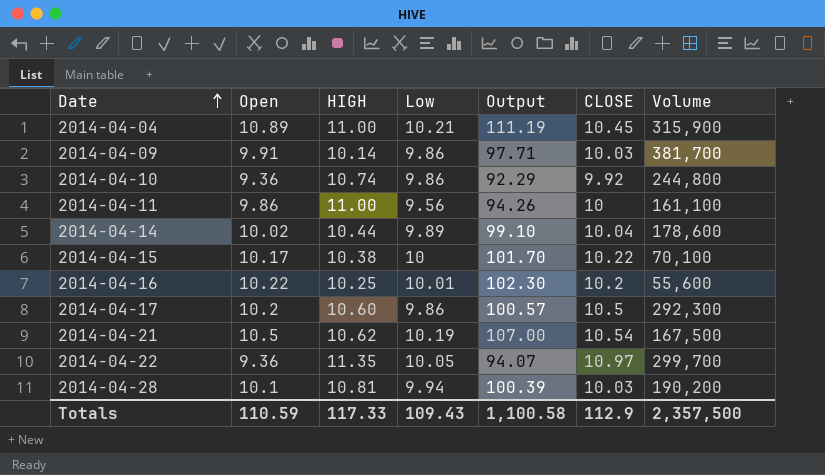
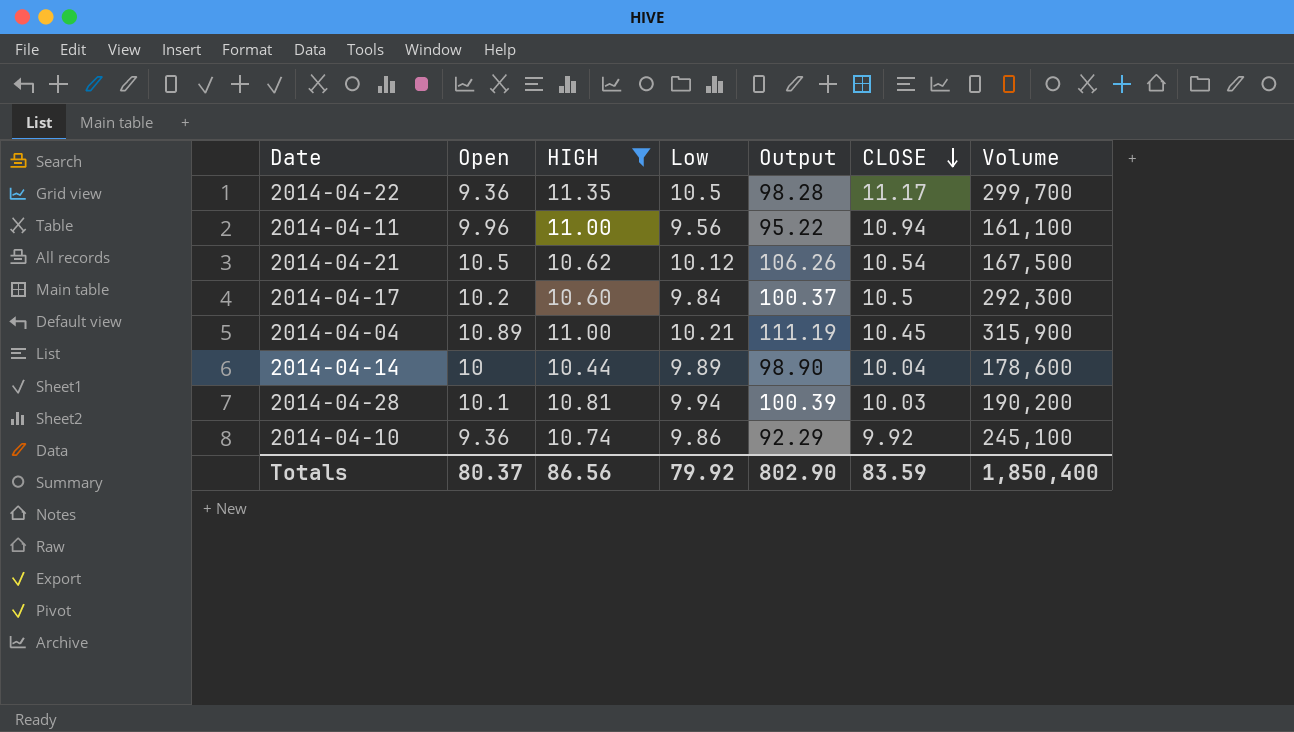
filter: none -> HIGH >= 10.44
row order: Date ascending -> CLOSE descending
2014-04-22 | Low: 10.05 -> 10.5
2014-04-22 | Output: 94.07 -> 98.28
2014-04-22 | CLOSE: 10.97 -> 11.17
2014-04-11 | Open: 9.86 -> 9.96
2014-04-11 | Output: 94.26 -> 95.22
2014-04-11 | CLOSE: 10 -> 10.94
2014-04-21 | Low: 10.19 -> 10.12
2014-04-21 | Output: 107.00 -> 106.26
2014-04-17 | Low: 9.86 -> 9.84
2014-04-17 | Output: 100.57 -> 100.37
2014-04-14 | Open: 10.02 -> 10
2014-04-14 | Output: 99.10 -> 98.90
2014-04-10 | Volume: 244,800 -> 245,100
Totals | Open: 110.59 -> 80.37
Totals | HIGH: 117.33 -> 86.56
Totals | Low: 109.43 -> 79.92
Totals | Output: 1,100.58 -> 802.90
Totals | CLOSE: 112.9 -> 83.59
Totals | Volume: 2,357,500 -> 1,850,400

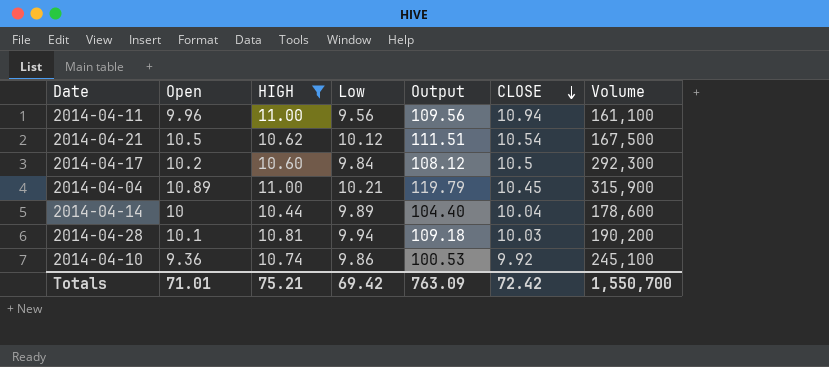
column Output | formula: [Open] * [Low] -> [Open] * [HIGH]
row 2014-04-22: 9.36 | 11.35 | 10.5 | 98.28 | 11.17 | 299,700 -> none
Totals | Open: 80.37 -> 71.01
Totals | HIGH: 86.56 -> 75.21
Totals | Low: 79.92 -> 69.42
Totals | Output: 802.90 -> 763.09
Totals | CLOSE: 83.59 -> 72.42
Totals | Volume: 1,850,400 -> 1,550,700

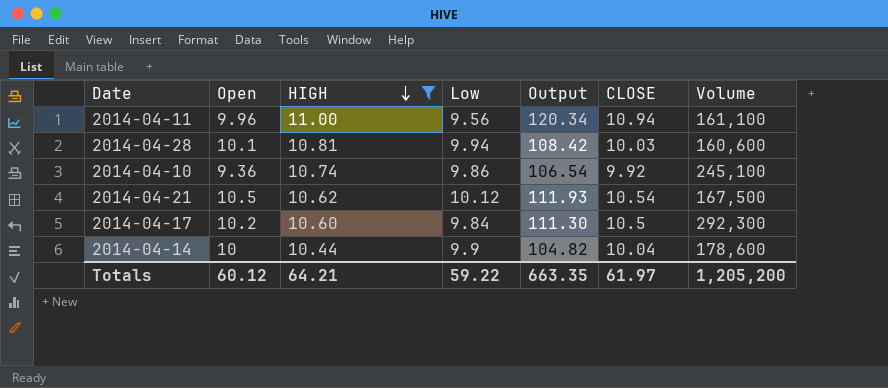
row order: CLOSE descending -> HIGH descending
column Output | formula: [Open] * [HIGH] -> [HIGH] * [CLOSE]
row 2014-04-04: 10.89 | 11.00 | 10.21 | 119.79 | 10.45 | 315,900 -> none
2014-04-28 | Volume: 190,200 -> 160,600
2014-04-14 | Low: 9.89 -> 9.9
Totals | Open: 71.01 -> 60.12
Totals | HIGH: 75.21 -> 64.21
Totals | Low: 69.42 -> 59.22
Totals | Output: 763.09 -> 663.35
Totals | CLOSE: 72.42 -> 61.97
Totals | Volume: 1,550,700 -> 1,205,200

